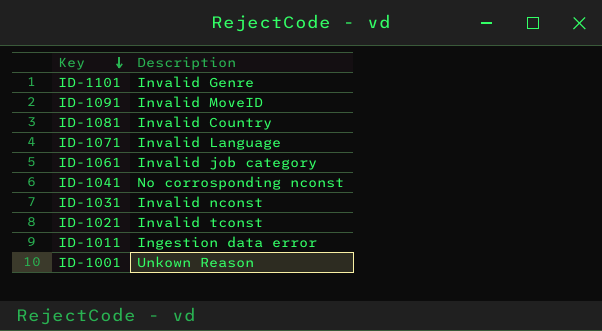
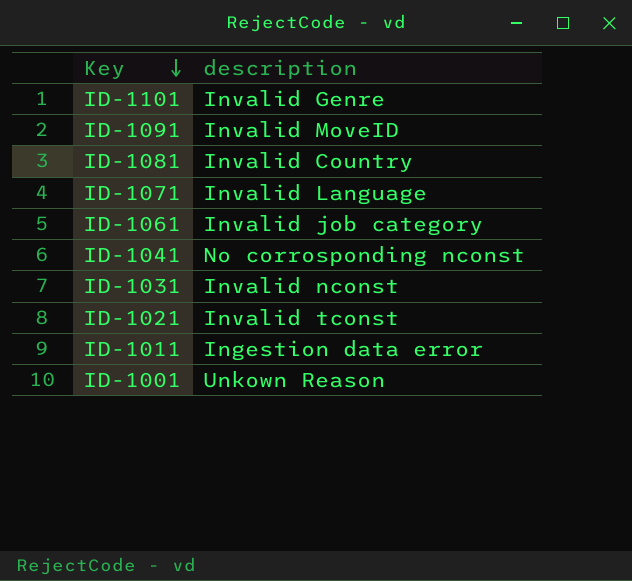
column name: Description -> description

